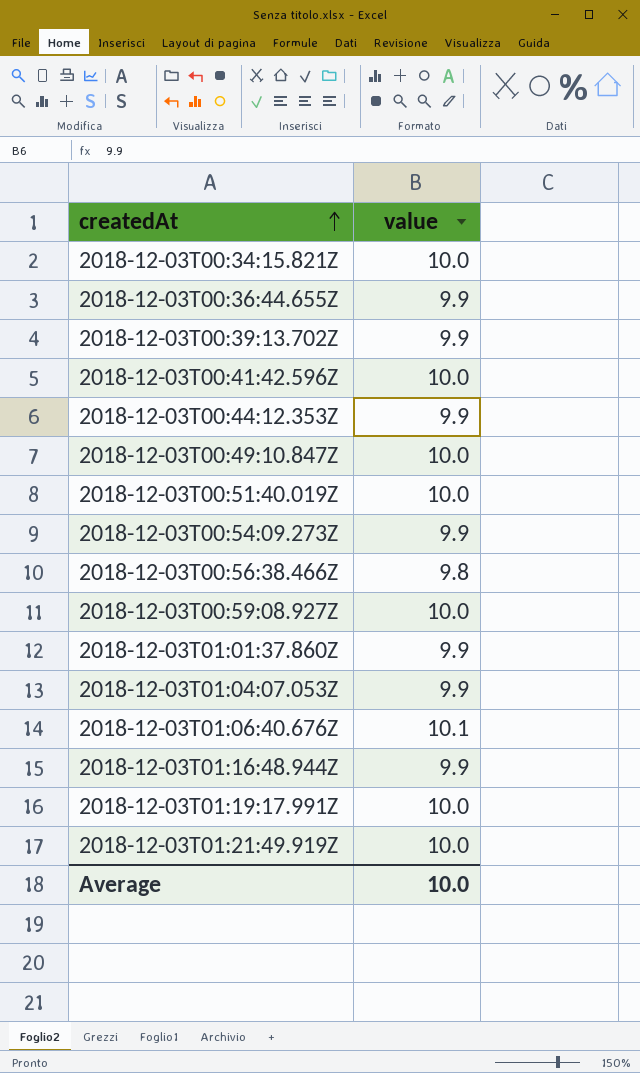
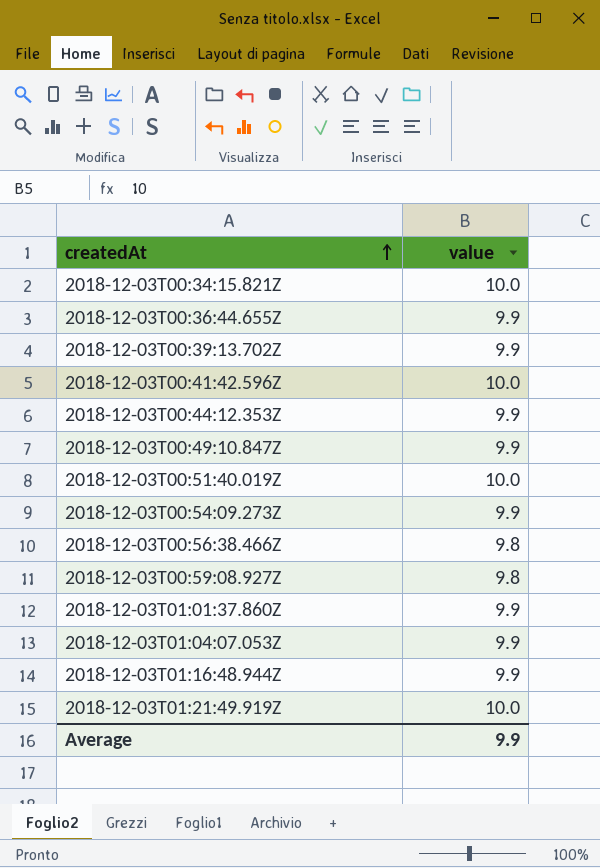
row 2018-12-03T01:06:40.676Z: 10.1 -> none
row 2018-12-03T01:19:17.991Z: 10.0 -> none
2018-12-03T00:49:10.847Z | value: 10.0 -> 9.9
2018-12-03T00:59:08.927Z | value: 10.0 -> 9.8
Average | value: 10.0 -> 9.9

